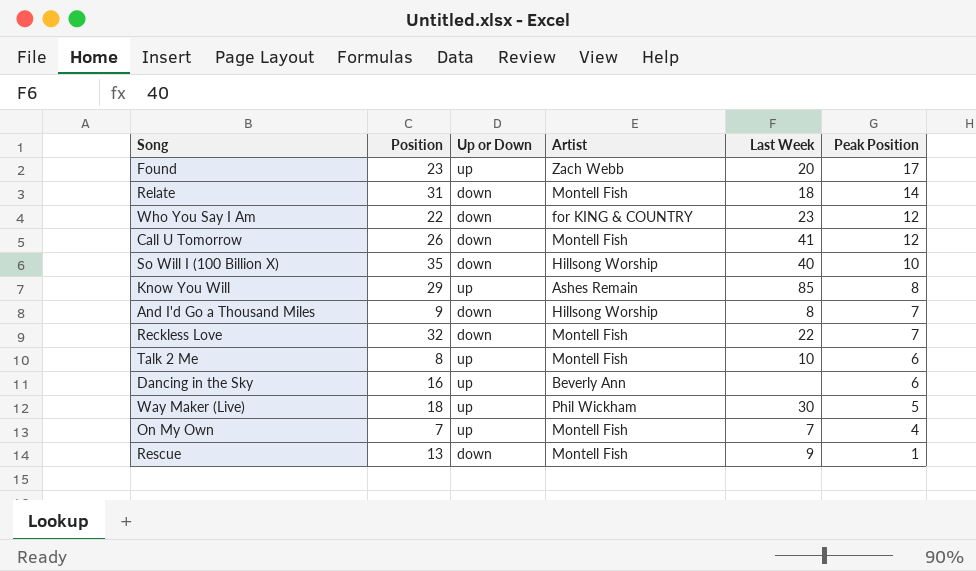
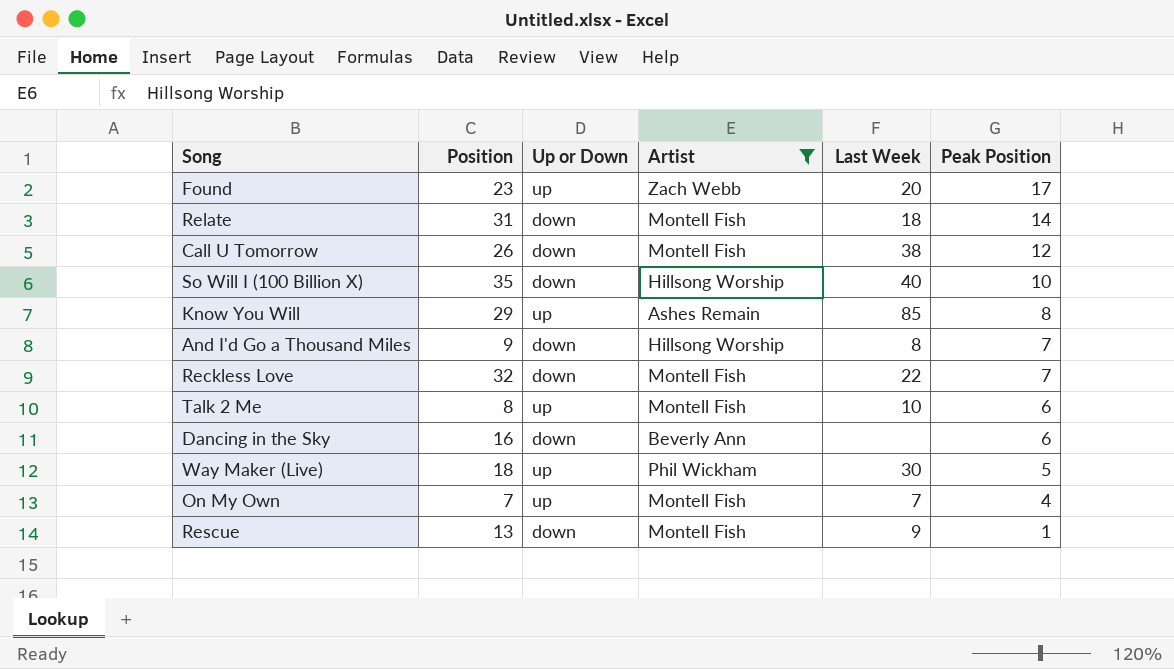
filter: none -> Artist != for KING & COUNTRY
Call U Tomorrow | Last Week: 41 -> 38
Dancing in the Sky | Up or Down: up -> down

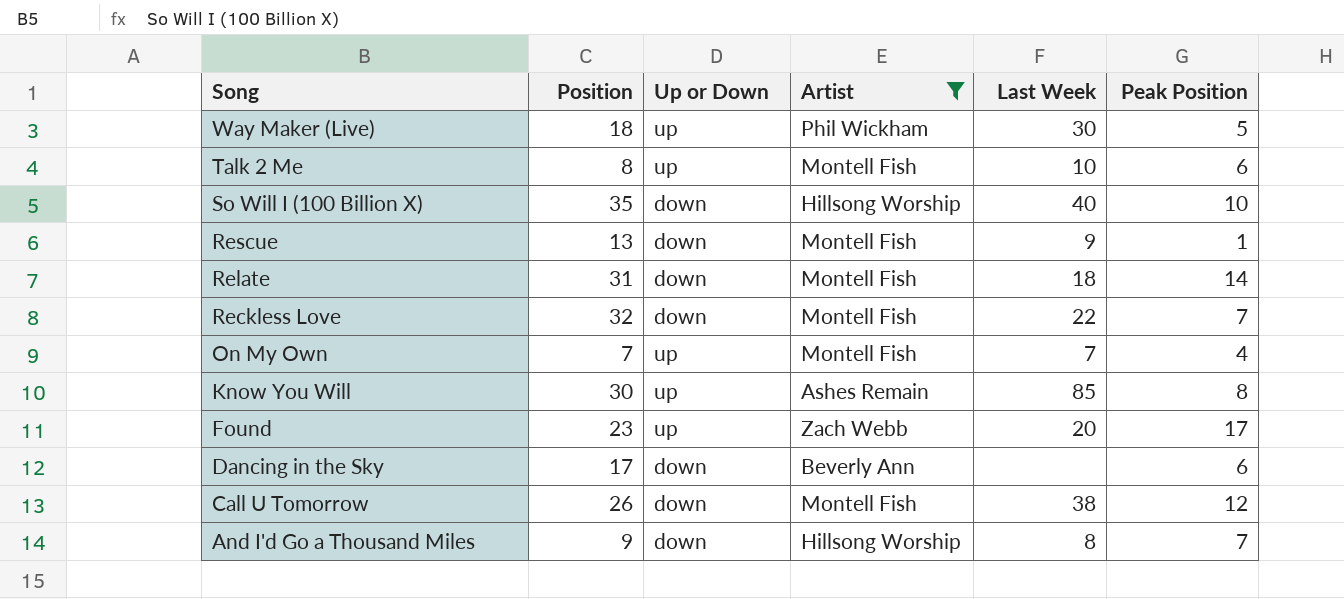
row order: Peak Position descending -> Song descending
Know You Will | Position: 29 -> 30
Dancing in the Sky | Position: 16 -> 17

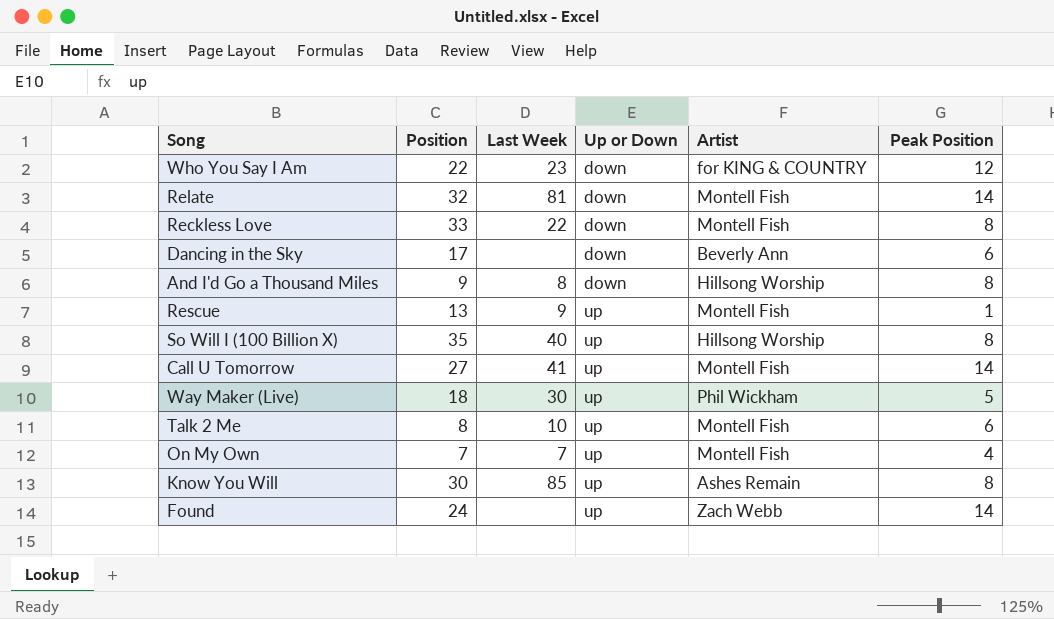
filter: Artist != for KING & COUNTRY -> none
row order: Song descending -> Up or Down ascending
column Last Week | position: 5 -> 3
Relate | Position: 31 -> 32
Relate | Last Week: 18 -> 81
Reckless Love | Position: 32 -> 33
Reckless Love | Peak Position: 7 -> 8
And I'd Go a Thousand Miles | Peak Position: 7 -> 8
Rescue | Up or Down: down -> up
So Will I (100 Billion X) | Up or Down: down -> up
So Will I (100 Billion X) | Peak Position: 10 -> 8
Call U Tomorrow | Position: 26 -> 27
Call U Tomorrow | Last Week: 38 -> 41
Call U Tomorrow | Up or Down: down -> up
Call U Tomorrow | Peak Position: 12 -> 14
Found | Position: 23 -> 24
Found | Last Week: 20 -> none
Found | Peak Position: 17 -> 14

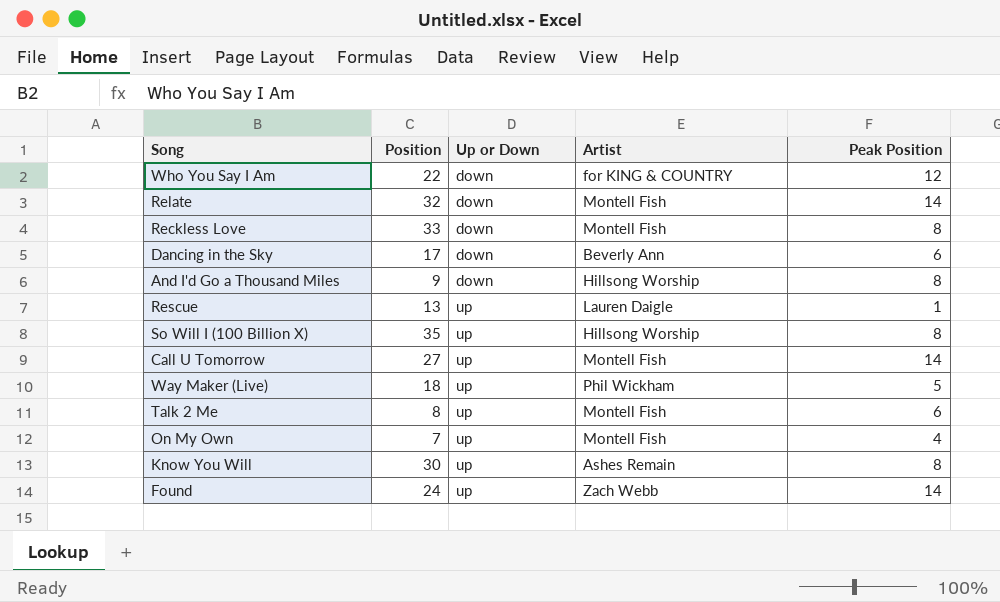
column Last Week | position: 3 -> none
Rescue | Artist: Montell Fish -> Lauren Daigle

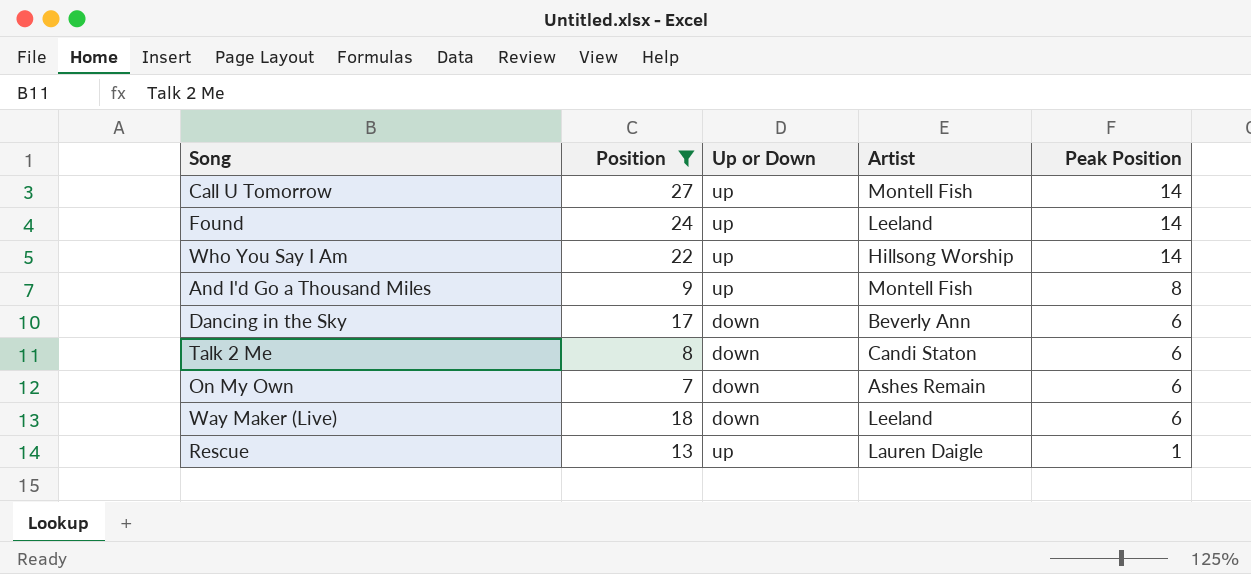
filter: none -> Position <= 27
row order: Up or Down ascending -> Peak Position descending
Found | Artist: Zach Webb -> Leeland
Who You Say I Am | Up or Down: down -> up
Who You Say I Am | Artist: for KING & COUNTRY -> Hillsong Worship
Who You Say I Am | Peak Position: 12 -> 14
And I'd Go a Thousand Miles | Up or Down: down -> up
And I'd Go a Thousand Miles | Artist: Hillsong Worship -> Montell Fish
Talk 2 Me | Up or Down: up -> down
Talk 2 Me | Artist: Montell Fish -> Candi Staton
On My Own | Up or Down: up -> down
On My Own | Artist: Montell Fish -> Ashes Remain
On My Own | Peak Position: 4 -> 6
Way Maker (Live) | Up or Down: up -> down
Way Maker (Live) | Artist: Phil Wickham -> Leeland
Way Maker (Live) | Peak Position: 5 -> 6

